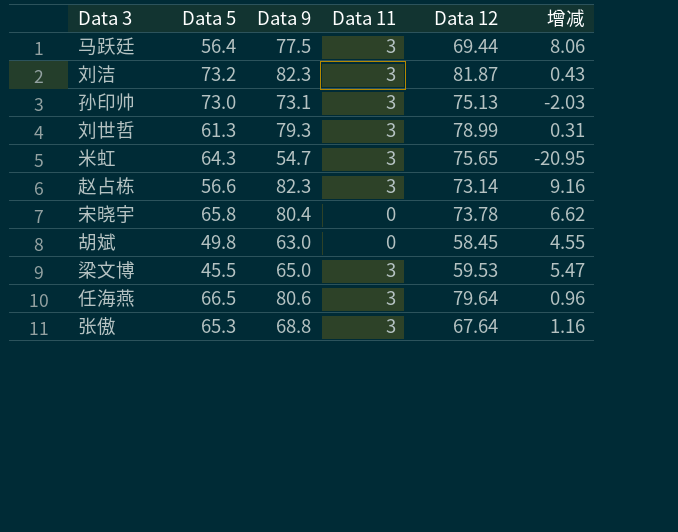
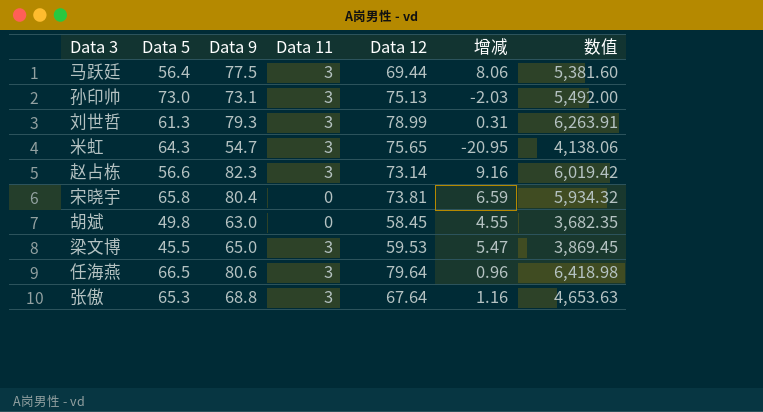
column 数值 | formula: none -> [Data 9] * [Data 12]
row 刘洁: 73.2 | 82.3 | 3 | 81.87 | 0.43 -> none
宋晓宇 | Data 12: 73.78 -> 73.81
宋晓宇 | 增减: 6.62 -> 6.59

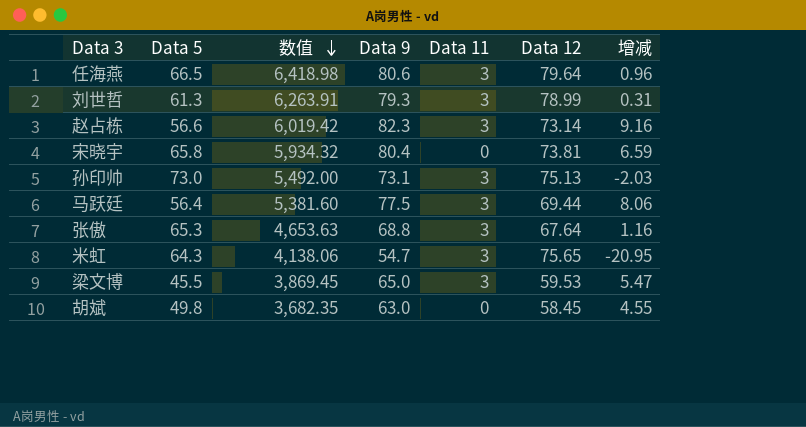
row order: none -> 数值 descending
column 数值 | position: 7 -> 3

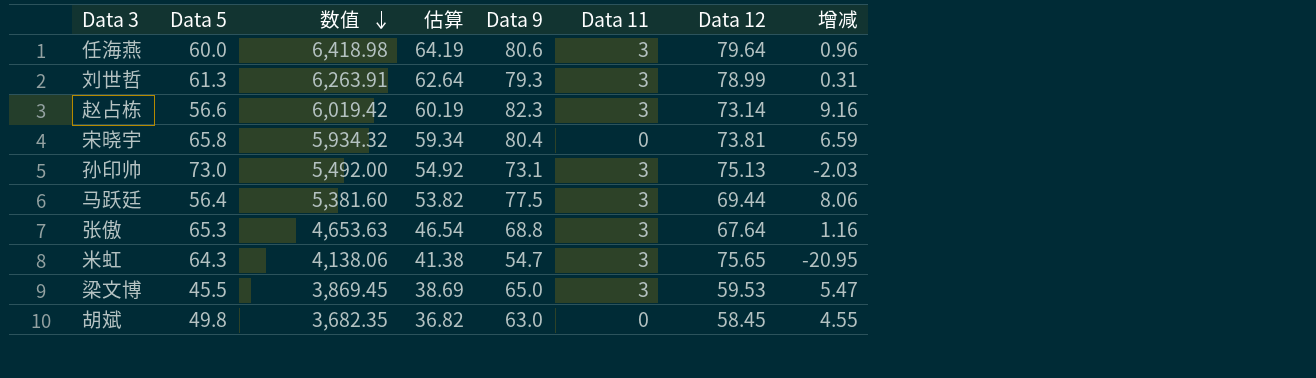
column 估算 | formula: none -> [数值] * 0.01
任海燕 | Data 5: 66.5 -> 60.0

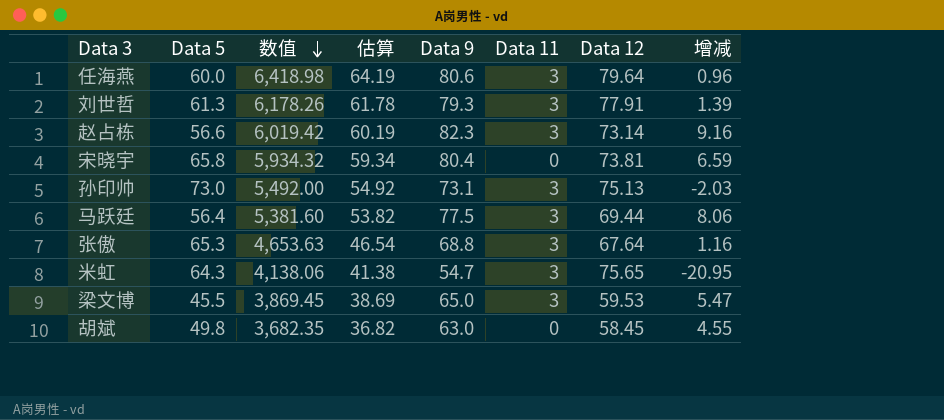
刘世哲 | 数值: 6,263.91 -> 6,178.26
刘世哲 | 估算: 62.64 -> 61.78
刘世哲 | Data 12: 78.99 -> 77.91
刘世哲 | 增减: 0.31 -> 1.39

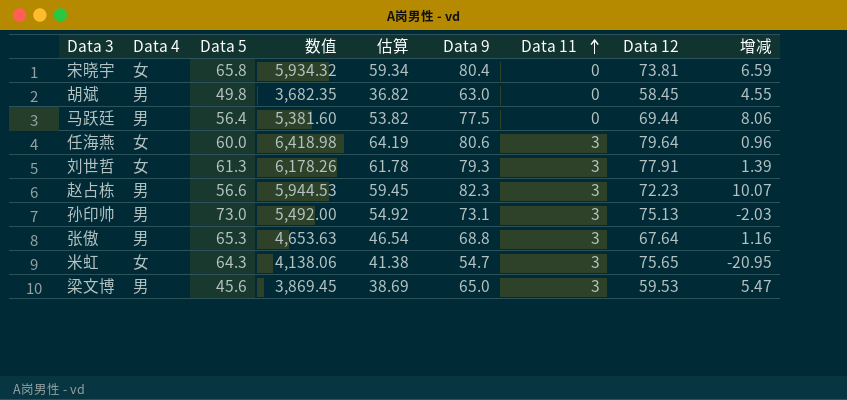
row order: 数值 descending -> Data 11 ascending
column Data 4 | position: none -> 2
马跃廷 | Data 11: 3 -> 0
赵占栋 | 数值: 6,019.42 -> 5,944.53
赵占栋 | 估算: 60.19 -> 59.45
赵占栋 | Data 12: 73.14 -> 72.23
赵占栋 | 增减: 9.16 -> 10.07
梁文博 | Data 5: 45.5 -> 45.6

